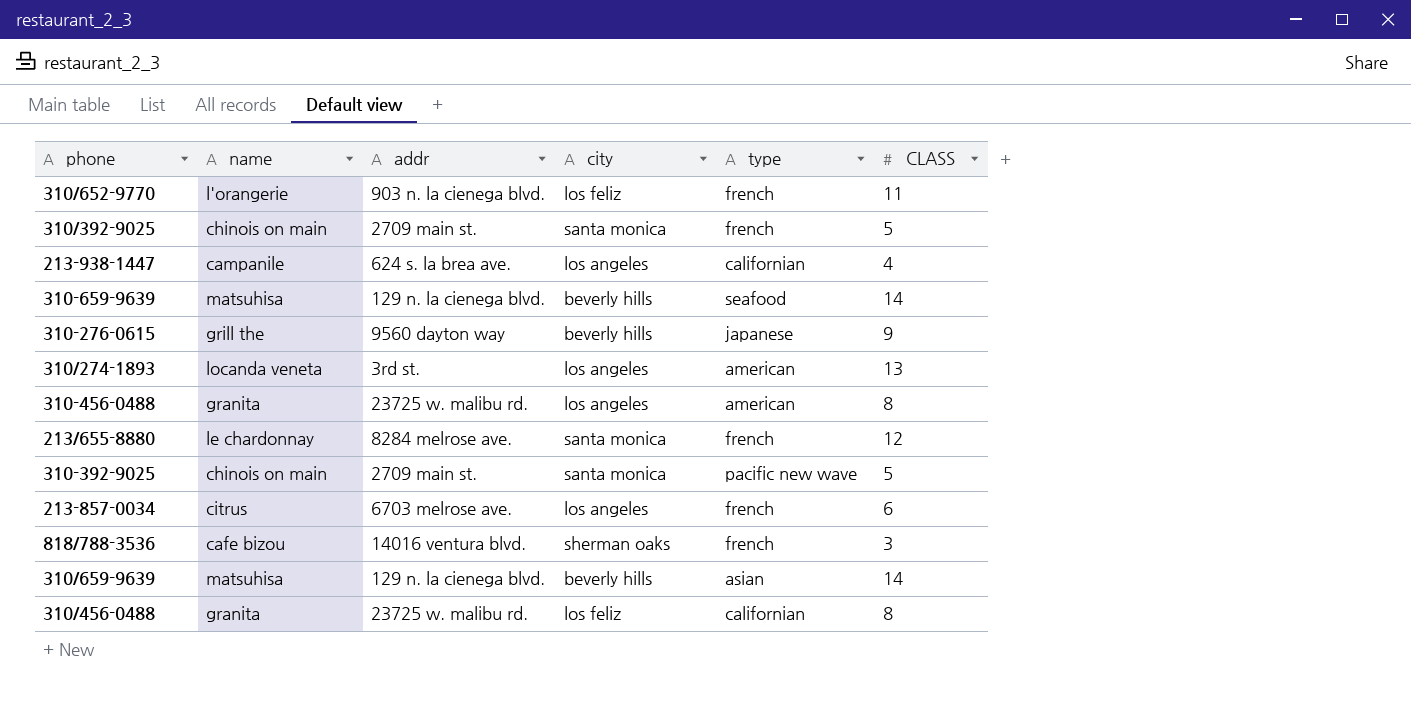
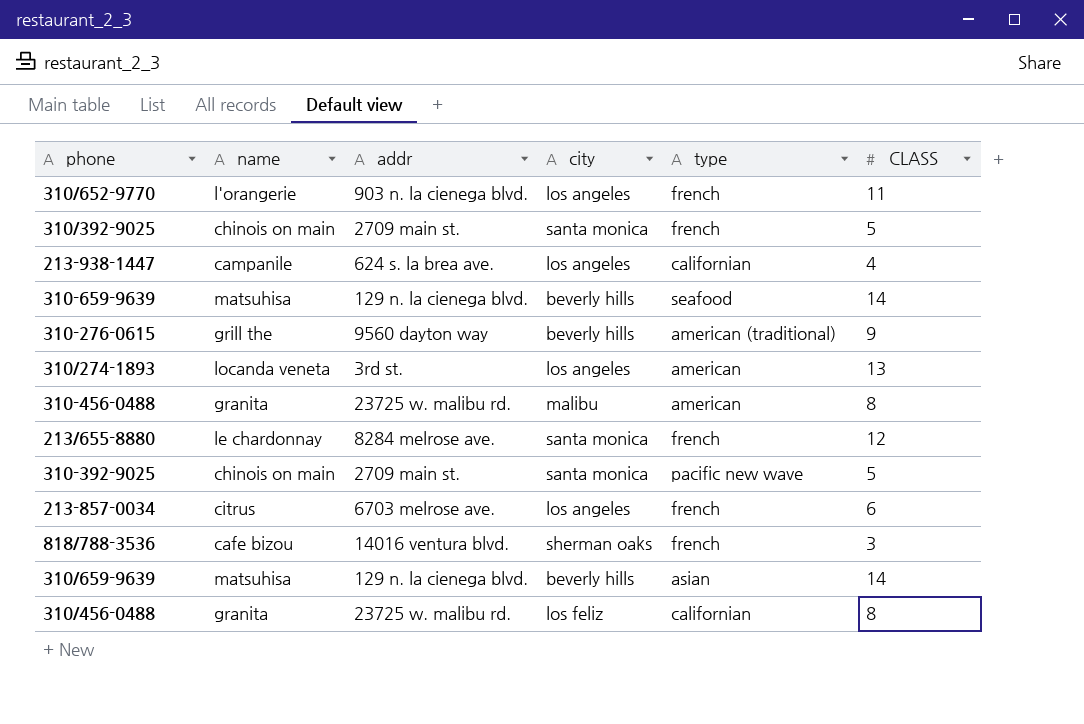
310/652-9770 | city: los feliz -> los angeles
310-276-0615 | type: japanese -> american (traditional)
310-456-0488 | city: los angeles -> malibu

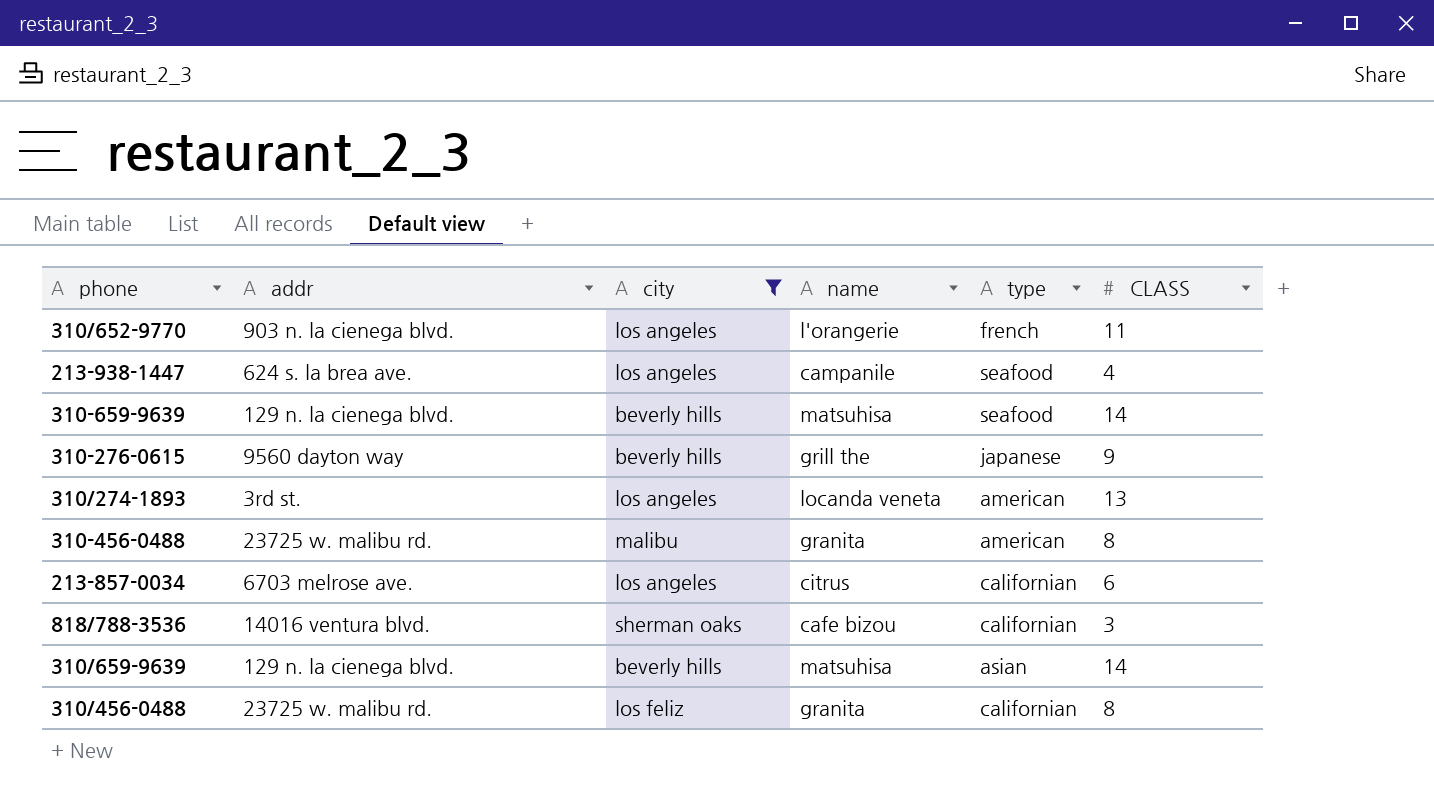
filter: none -> city != santa monica
column name | position: 2 -> 4
213-938-1447 | type: californian -> seafood
310-276-0615 | type: american (traditional) -> japanese
213-857-0034 | type: french -> californian
818/788-3536 | type: french -> californian

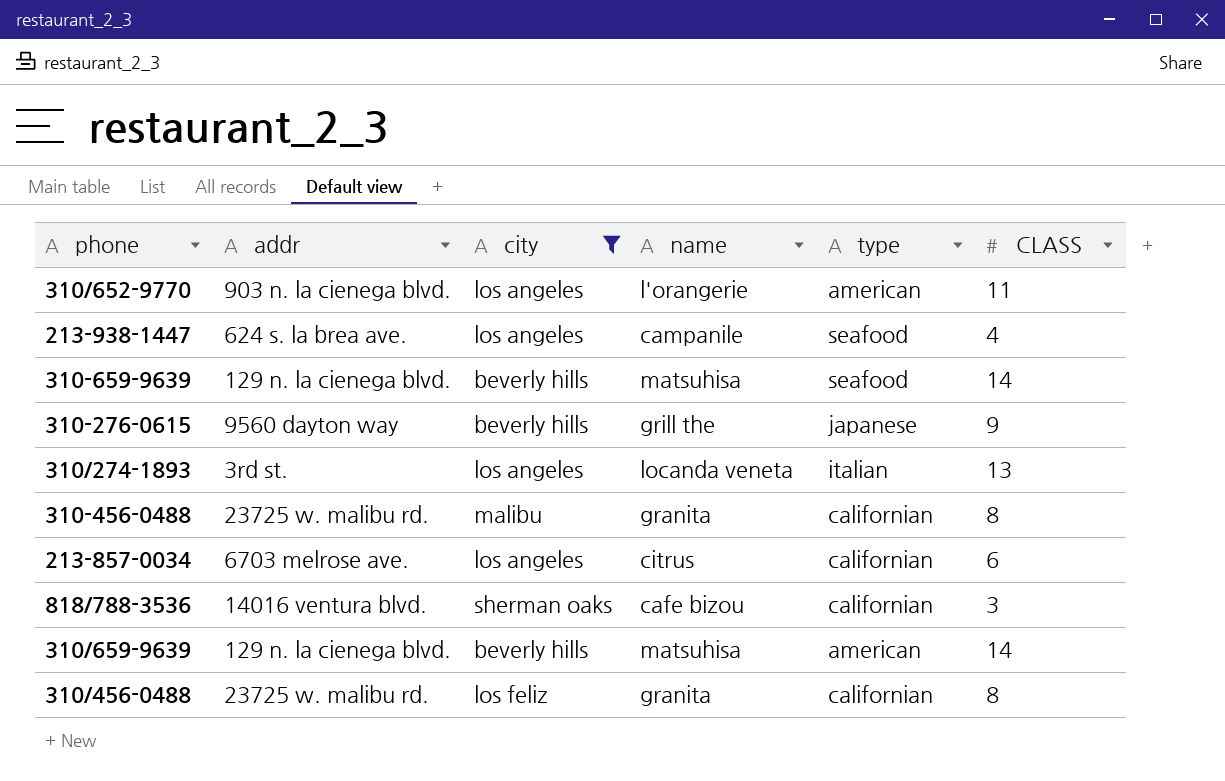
310/652-9770 | type: french -> american
310/274-1893 | type: american -> italian
310-456-0488 | type: american -> californian
310/659-9639 | type: asian -> american

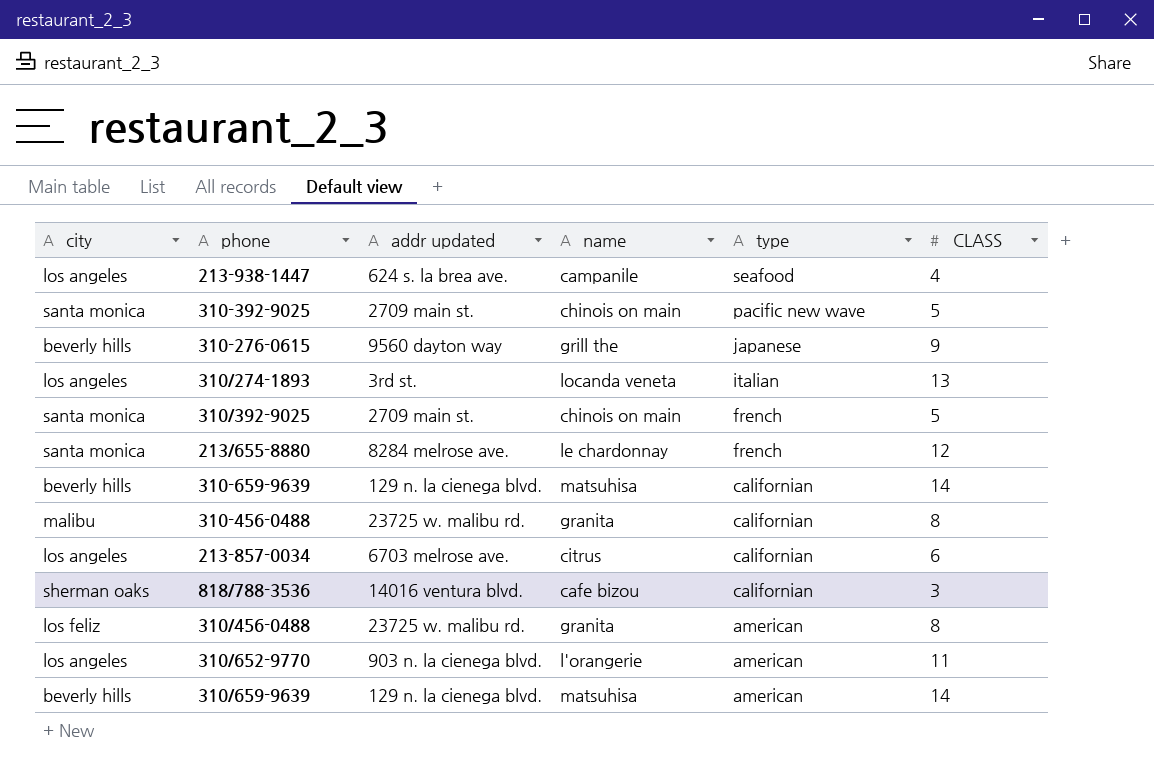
filter: city != santa monica -> none
row order: none -> type descending
column city | position: 3 -> 1
column name: addr -> addr updated
310-659-9639 | type: seafood -> californian
310/456-0488 | type: californian -> american

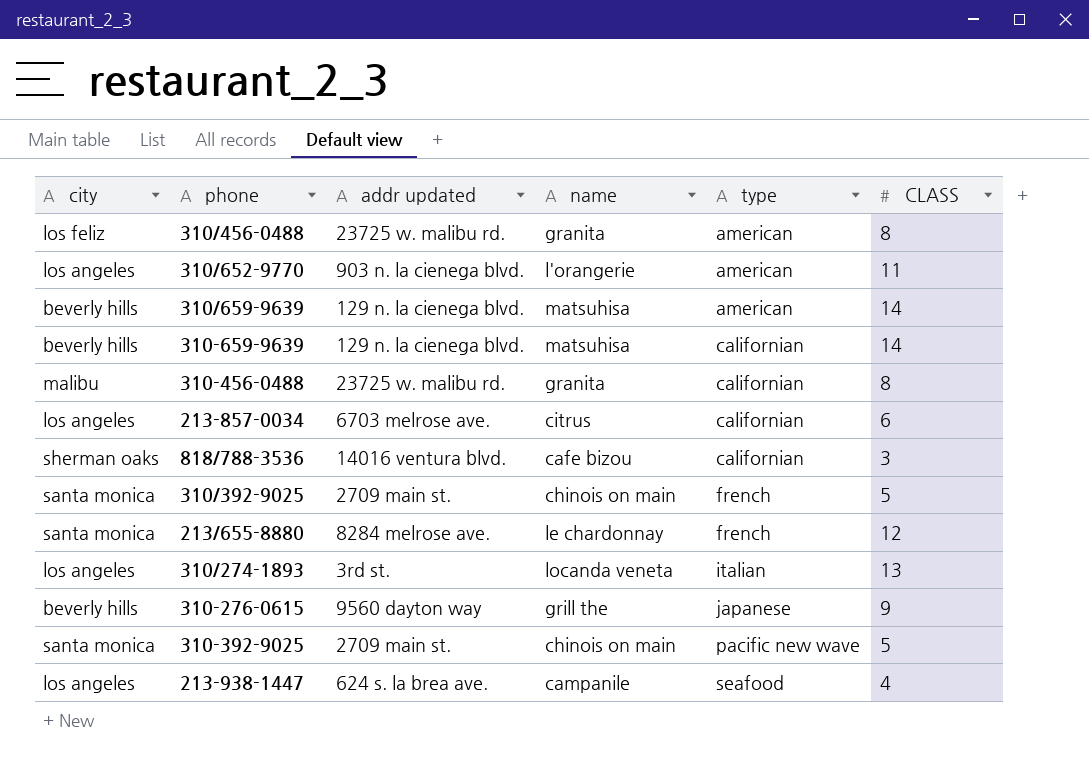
row order: type descending -> type ascending

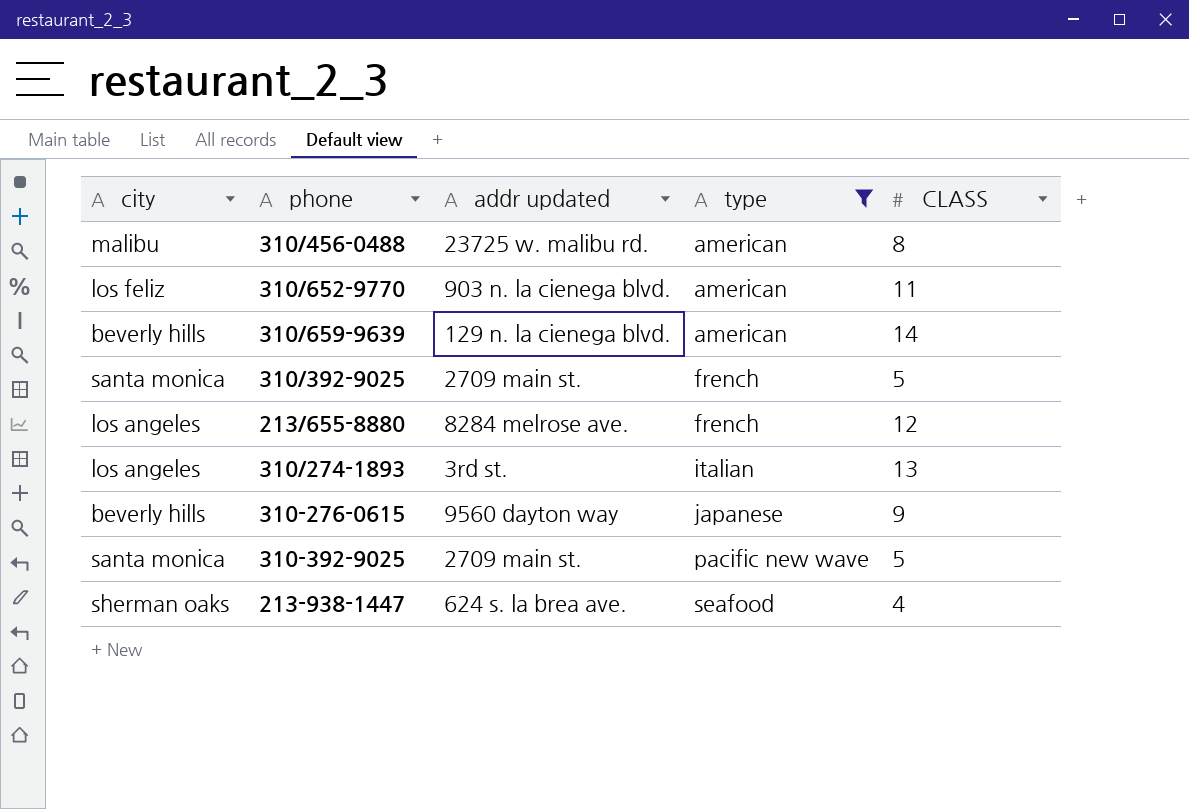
filter: none -> type != californian
column name | position: 4 -> none
310/456-0488 | city: los feliz -> malibu
310/652-9770 | city: los angeles -> los feliz
213/655-8880 | city: santa monica -> los angeles
213-938-1447 | city: los angeles -> sherman oaks

